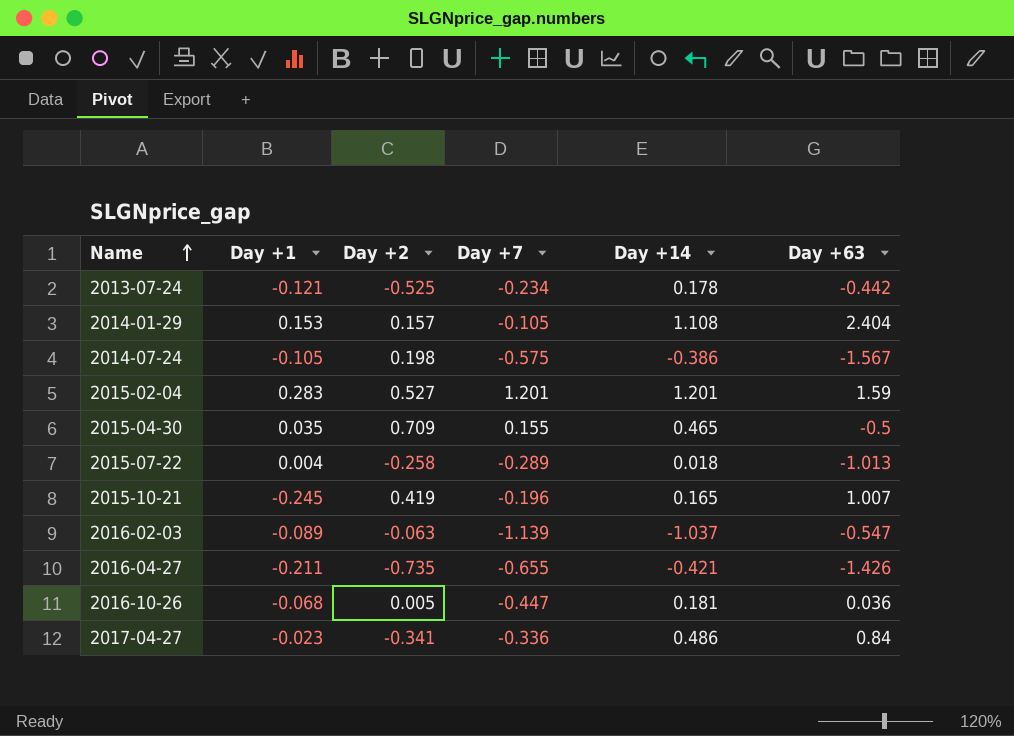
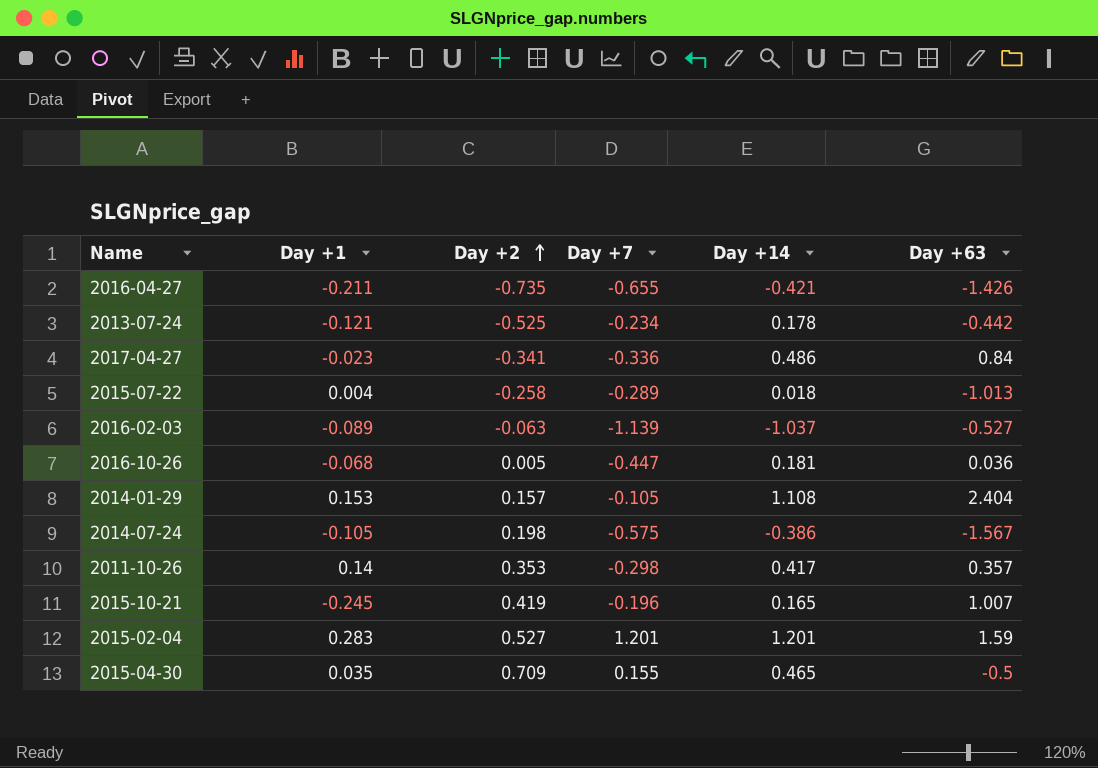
row order: Name ascending -> Day +2 ascending
2016-02-03 | Day +63: -0.547 -> -0.527
row 2011-10-26: none -> 0.14 | 0.353 | -0.298 | 0.417 | 0.357

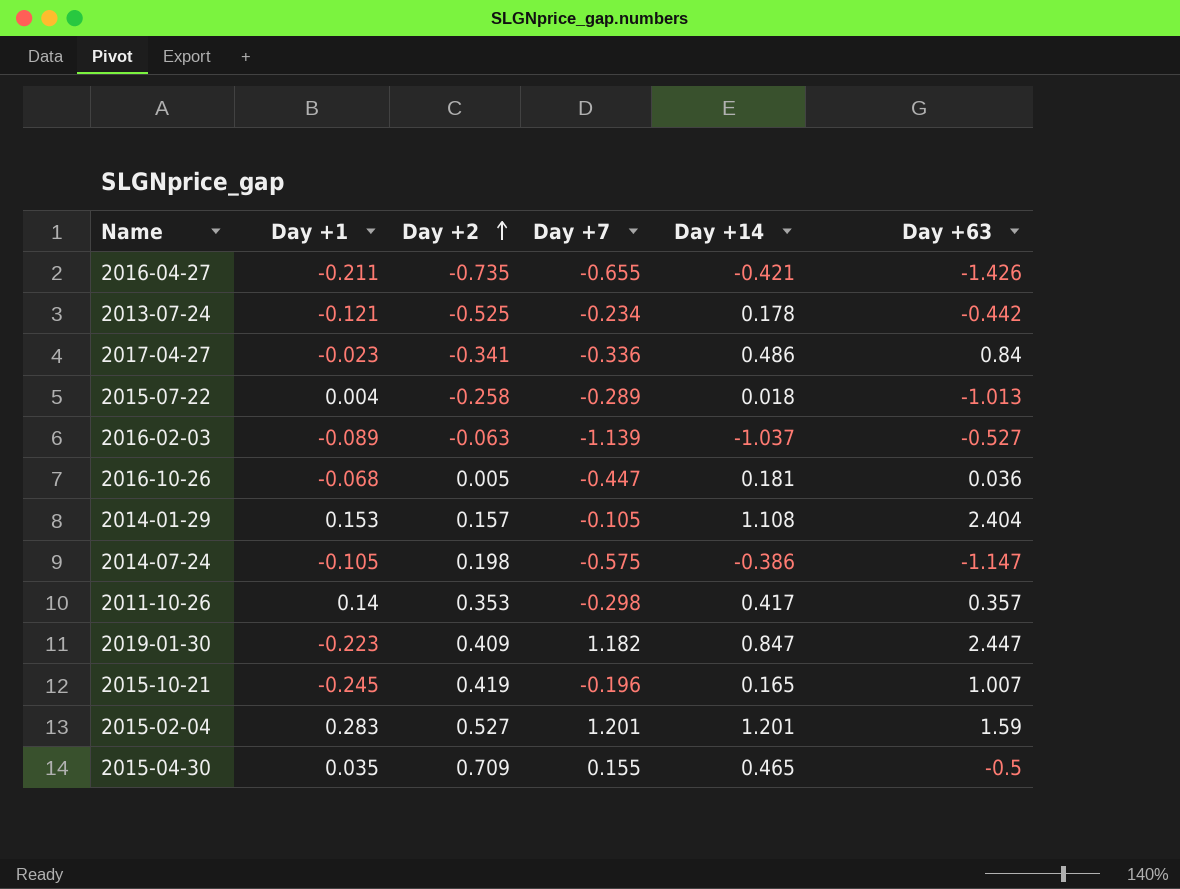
2014-07-24 | Day +63: -1.567 -> -1.147
row 2019-01-30: none -> -0.223 | 0.409 | 1.182 | 0.847 | 2.447

